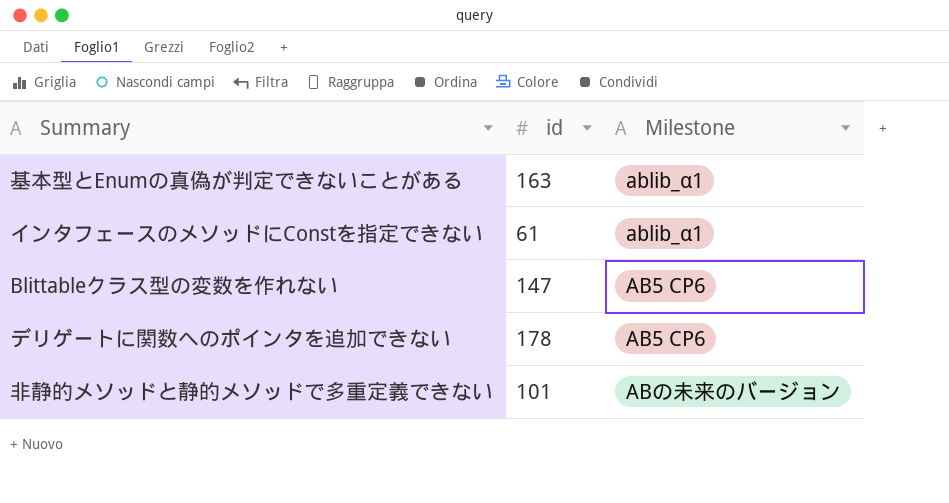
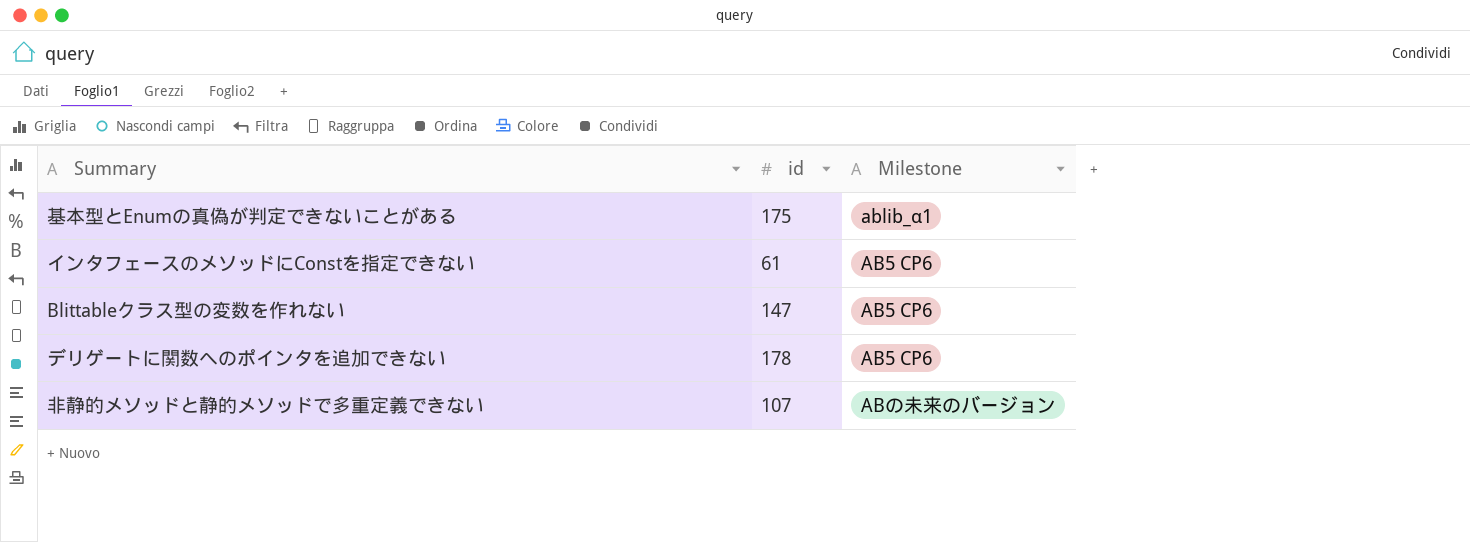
基本型とEnumの真偽が判定できないことがある | id: 163 -> 175
インタフェースのメソッドにConstを指定できない | Milestone: ablib_α1 -> AB5 CP6
非静的メソッドと静的メソッドで多重定義できない | id: 101 -> 107

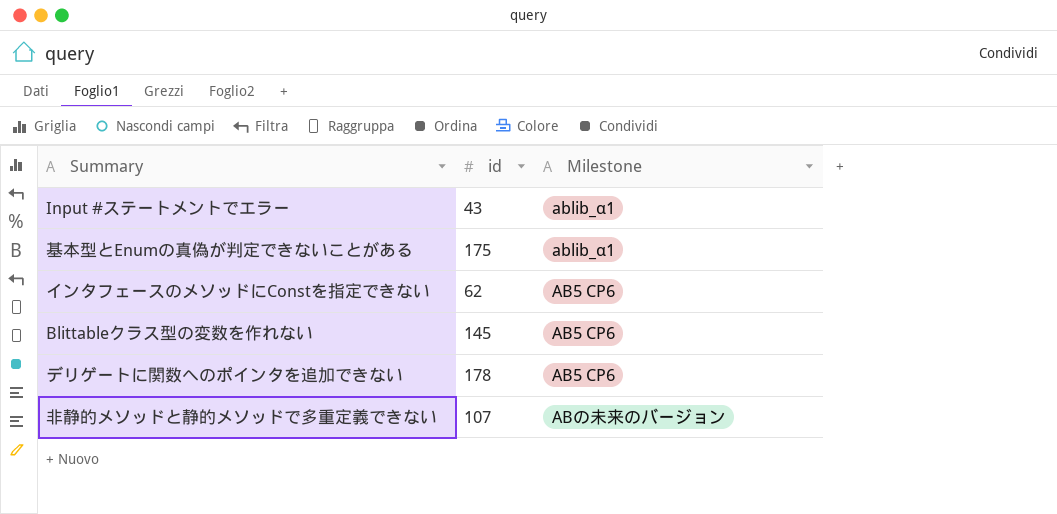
row Input #ステートメントでエラー: none -> 43 | ablib_α1
インタフェースのメソッドにConstを指定できない | id: 61 -> 62
Blittableクラス型の変数を作れない | id: 147 -> 145

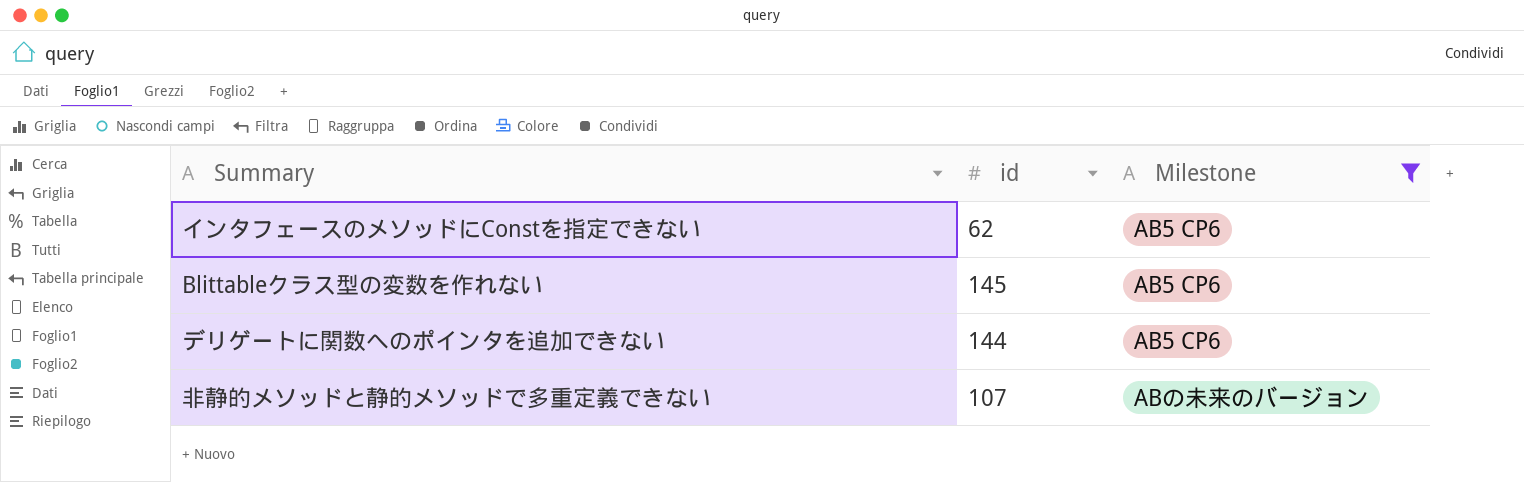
filter: none -> Milestone != ablib_α1
デリゲートに関数へのポインタを追加できない | id: 178 -> 144

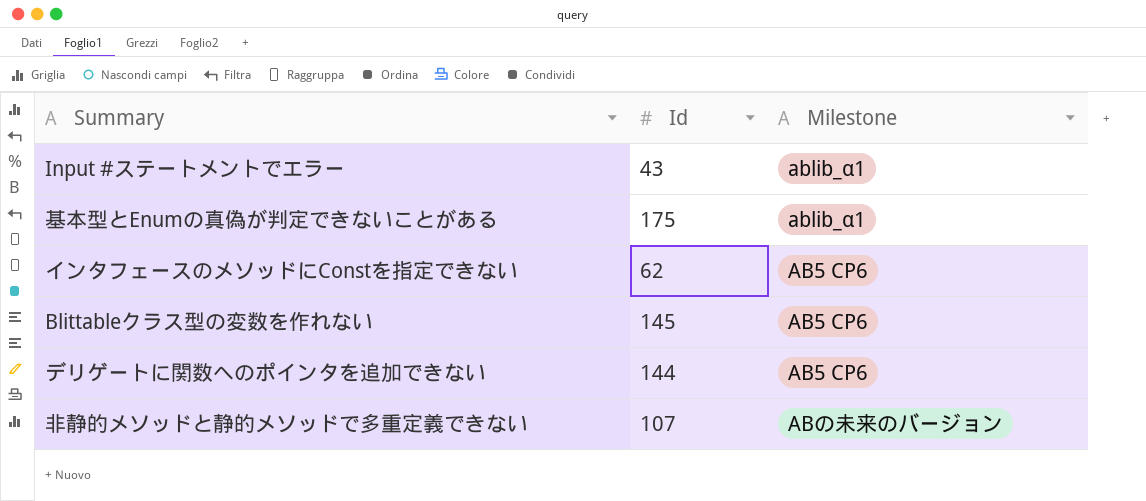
filter: Milestone != ablib_α1 -> none
column name: id -> Id

